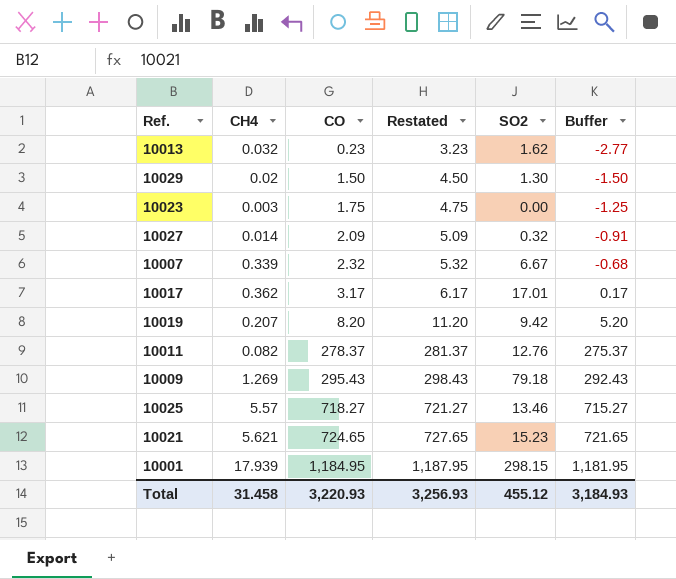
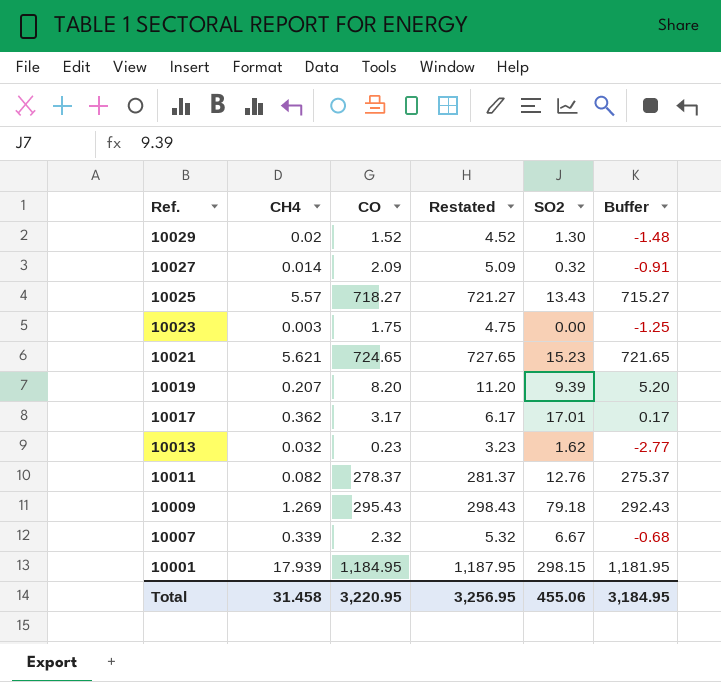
row order: CO ascending -> Ref. descending
10029 | CO: 1.50 -> 1.52
10029 | Restated: 4.50 -> 4.52
10029 | Buffer: -1.50 -> -1.48
10025 | SO2: 13.46 -> 13.43
10019 | SO2: 9.42 -> 9.39
Total | CO: 3,220.93 -> 3,220.95
Total | Restated: 3,256.93 -> 3,256.95
Total | SO2: 455.12 -> 455.06
Total | Buffer: 3,184.93 -> 3,184.95

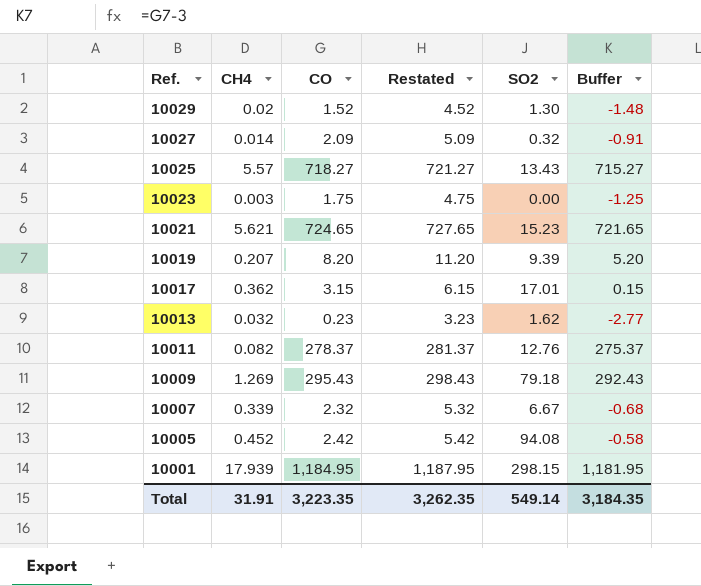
10017 | CO: 3.17 -> 3.15
10017 | Restated: 6.17 -> 6.15
10017 | Buffer: 0.17 -> 0.15
row 10005: none -> 0.452 | 2.42 | 5.42 | 94.08 | -0.58
Total | CH4: 31.458 -> 31.91
Total | CO: 3,220.95 -> 3,223.35
Total | Restated: 3,256.95 -> 3,262.35
Total | SO2: 455.06 -> 549.14
Total | Buffer: 3,184.95 -> 3,184.35

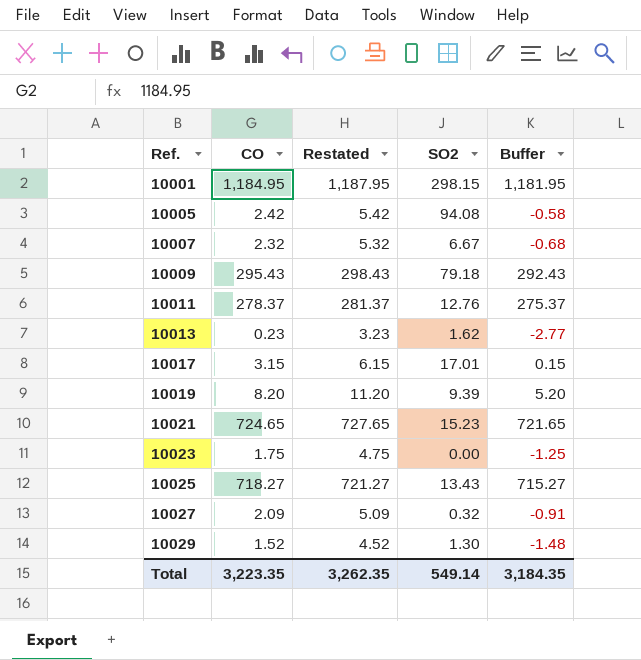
row order: Ref. descending -> Ref. ascending
column CH4 | position: 2 -> none

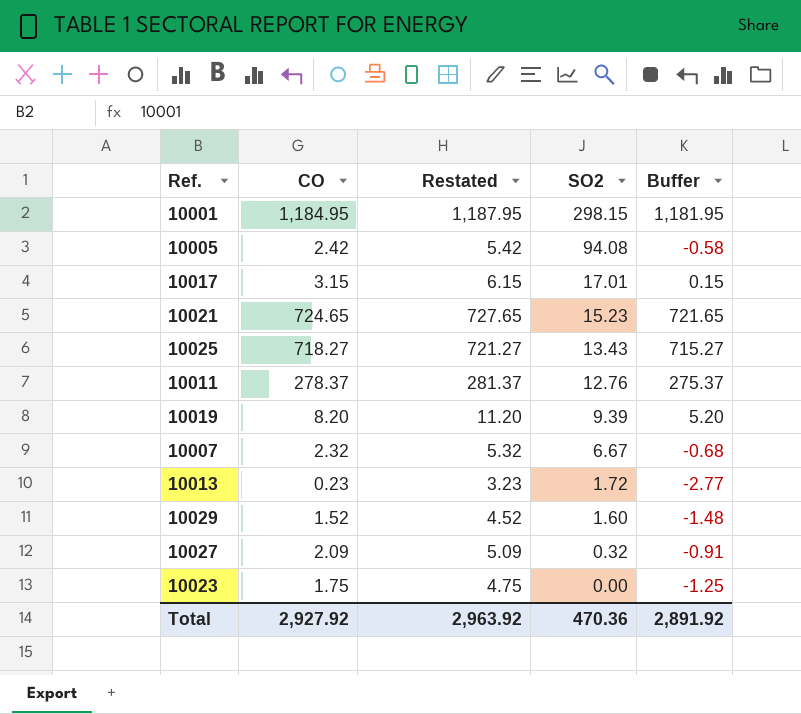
row order: Ref. ascending -> SO2 descending
row 10009: 295.43 | 298.43 | 79.18 | 292.43 -> none
10013 | SO2: 1.62 -> 1.72
10029 | SO2: 1.30 -> 1.60
Total | CO: 3,223.35 -> 2,927.92
Total | Restated: 3,262.35 -> 2,963.92
Total | SO2: 549.14 -> 470.36
Total | Buffer: 3,184.35 -> 2,891.92

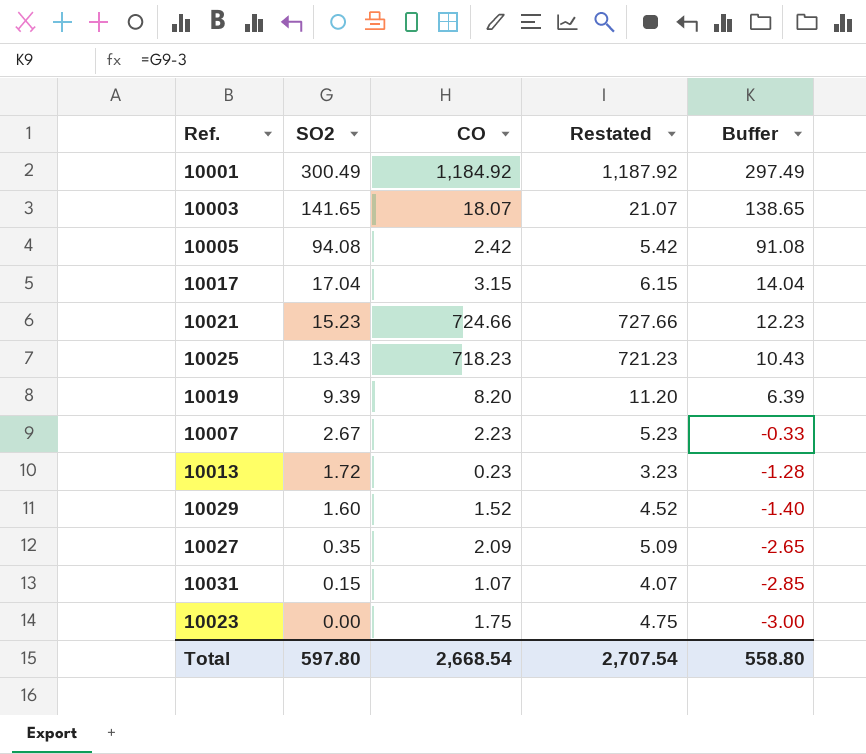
column SO2 | position: 4 -> 2
column Buffer | formula: [CO] - 3 -> [SO2] - 3
row 10011: 278.37 | 281.37 | 12.76 | 275.37 -> none
10001 | SO2: 298.15 -> 300.49
10001 | CO: 1,184.95 -> 1,184.92
10001 | Restated: 1,187.95 -> 1,187.92
row 10003: none -> 141.65 | 18.07 | 21.07 | 138.65
10017 | SO2: 17.01 -> 17.04
10021 | CO: 724.65 -> 724.66
10021 | Restated: 727.65 -> 727.66
10025 | CO: 718.27 -> 718.23
10025 | Restated: 721.27 -> 721.23
10007 | SO2: 6.67 -> 2.67
10007 | CO: 2.32 -> 2.23
10007 | Restated: 5.32 -> 5.23
10027 | SO2: 0.32 -> 0.35
row 10031: none -> 0.15 | 1.07 | 4.07 | -2.85
Total | SO2: 470.36 -> 597.80
Total | CO: 2,927.92 -> 2,668.54
Total | Restated: 2,963.92 -> 2,707.54
Total | Buffer: 2,891.92 -> 558.80

